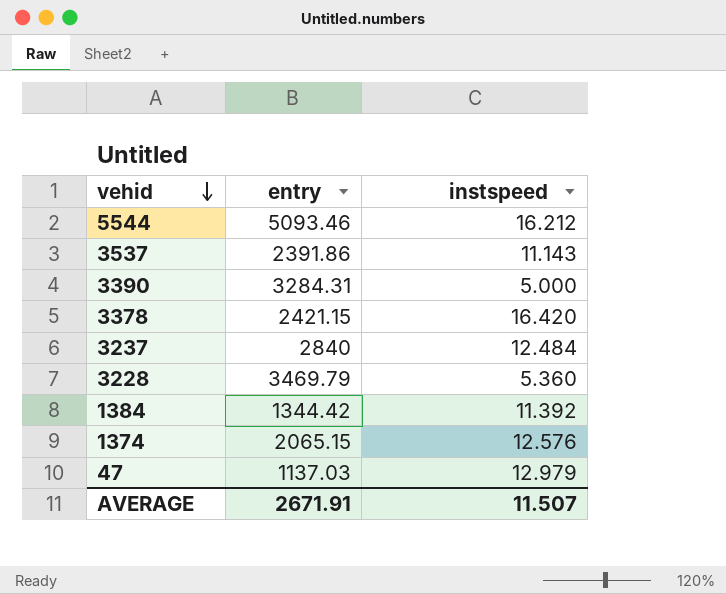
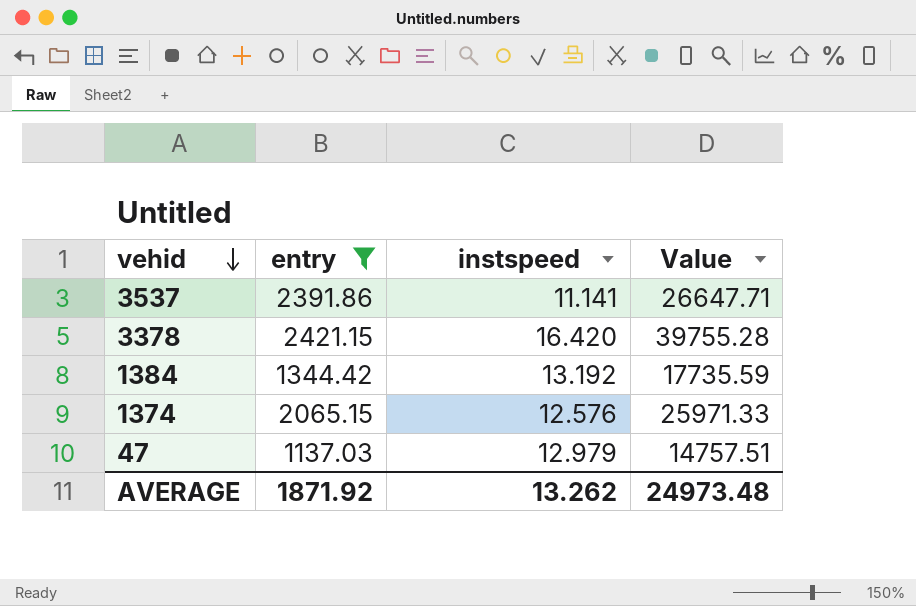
filter: none -> entry <= 2421.15
column Value | formula: none -> [entry] * [instspeed]
3537 | instspeed: 11.143 -> 11.141
1384 | instspeed: 11.392 -> 13.192
AVERAGE | entry: 2671.91 -> 1871.92
AVERAGE | instspeed: 11.507 -> 13.262

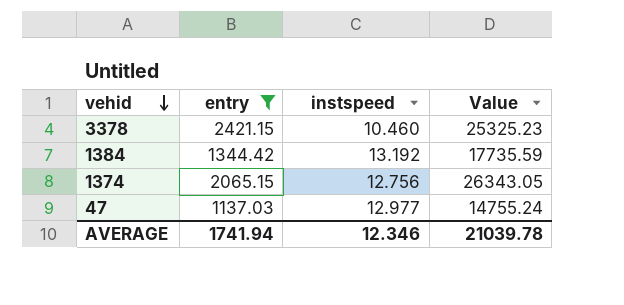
row 3537: 2391.86 | 11.141 | 26647.71 -> none
3378 | instspeed: 16.420 -> 10.460
3378 | Value: 39755.28 -> 25325.23
1374 | instspeed: 12.576 -> 12.756
1374 | Value: 25971.33 -> 26343.05
47 | instspeed: 12.979 -> 12.977
47 | Value: 14757.51 -> 14755.24
AVERAGE | entry: 1871.92 -> 1741.94
AVERAGE | instspeed: 13.262 -> 12.346
AVERAGE | Value: 24973.48 -> 21039.78

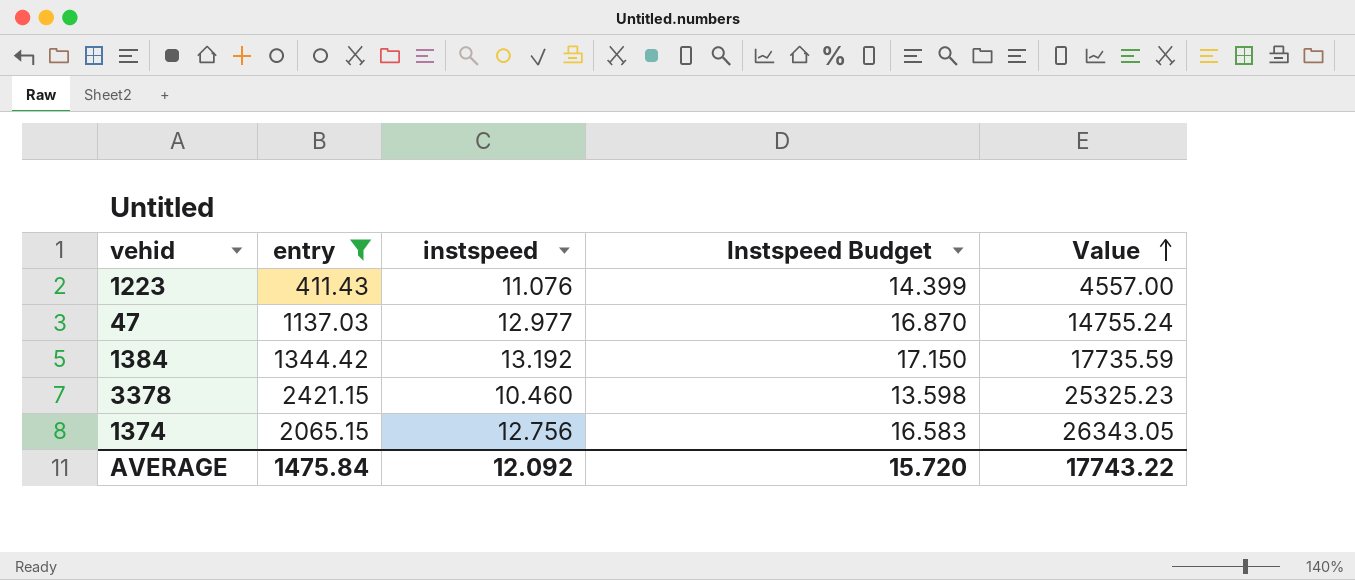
row order: vehid descending -> Value ascending
column Instspeed Budget | formula: none -> [instspeed] * 1.3
row 1223: none -> 411.43 | 11.076 | 14.399 | 4557.00
AVERAGE | entry: 1741.94 -> 1475.84
AVERAGE | instspeed: 12.346 -> 12.092
AVERAGE | Value: 21039.78 -> 17743.22

